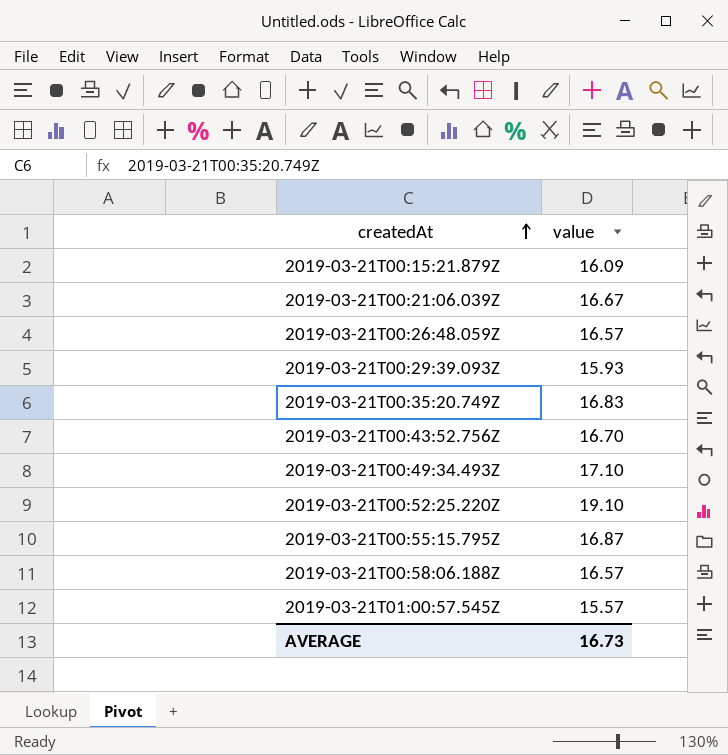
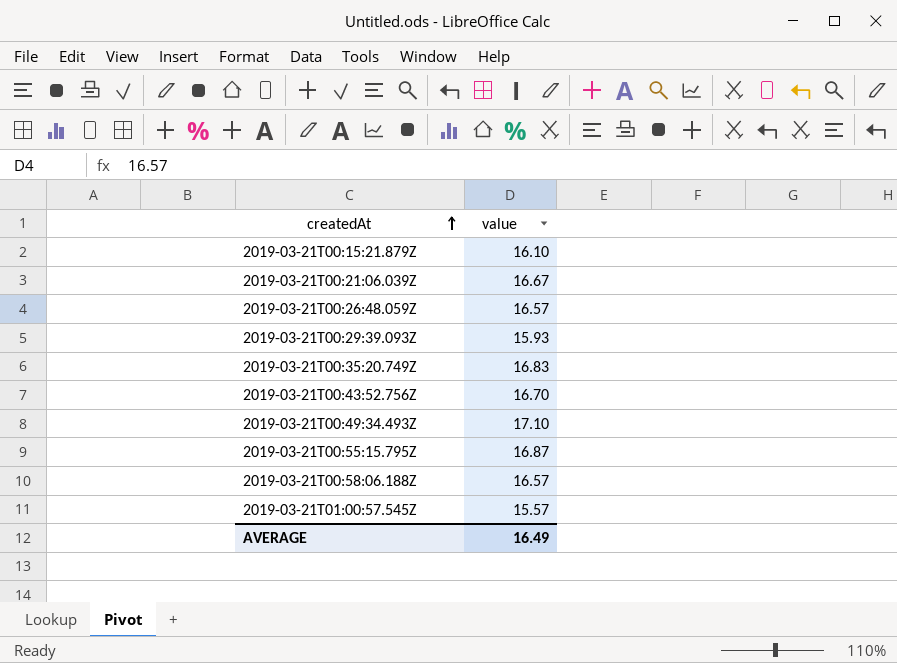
row 2019-03-21T00:52:25.220Z: 19.10 -> none
2019-03-21T00:15:21.879Z | value: 16.09 -> 16.10
AVERAGE | value: 16.73 -> 16.49

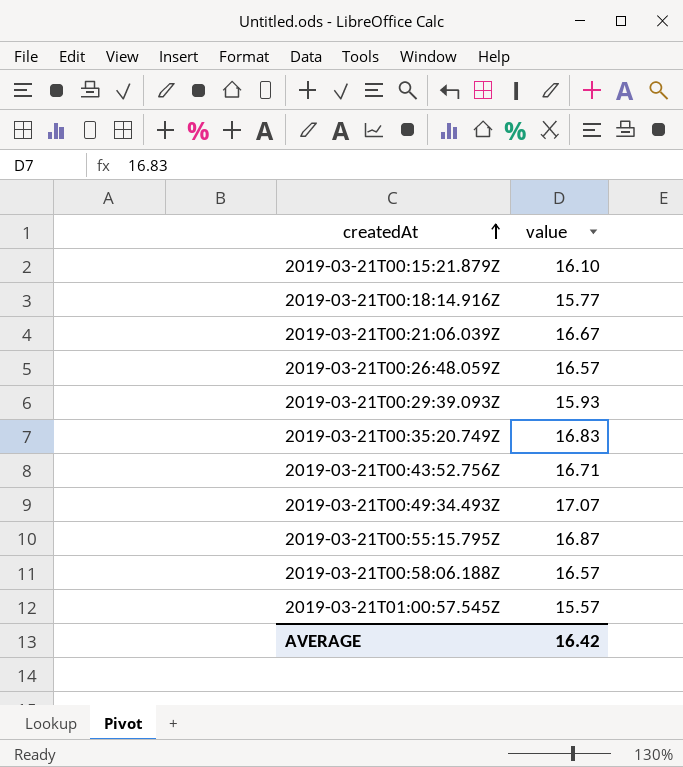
row 2019-03-21T00:18:14.916Z: none -> 15.77
2019-03-21T00:43:52.756Z | value: 16.70 -> 16.71
2019-03-21T00:49:34.493Z | value: 17.10 -> 17.07
AVERAGE | value: 16.49 -> 16.42

